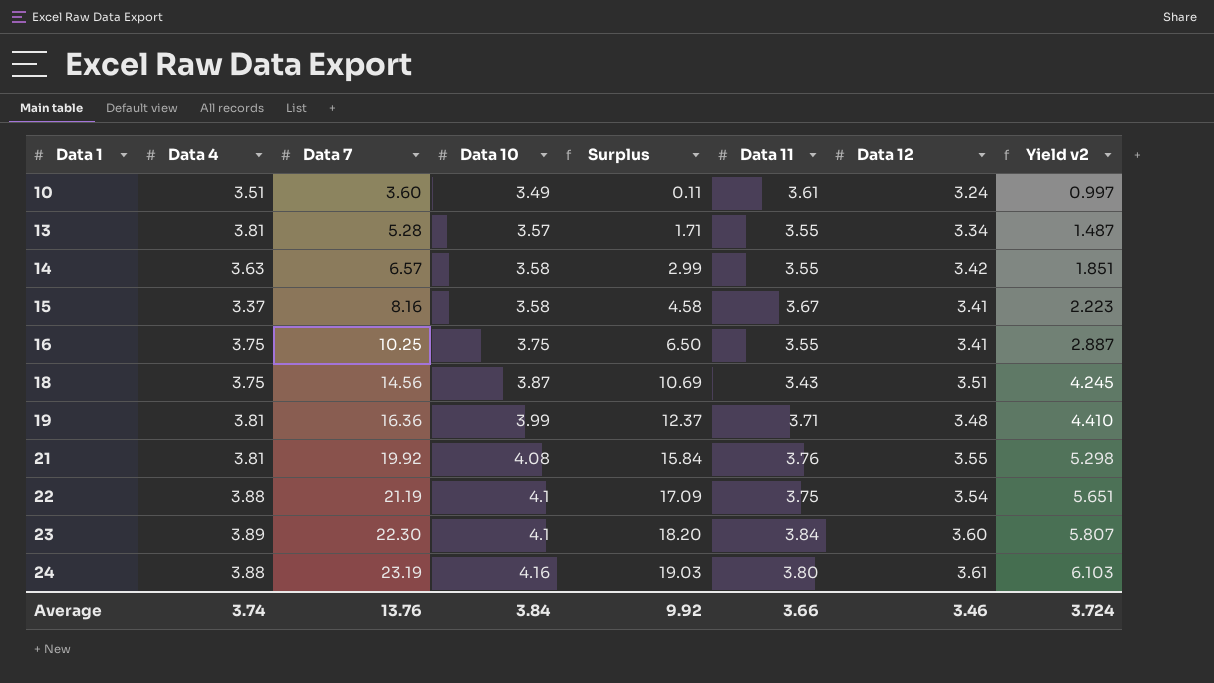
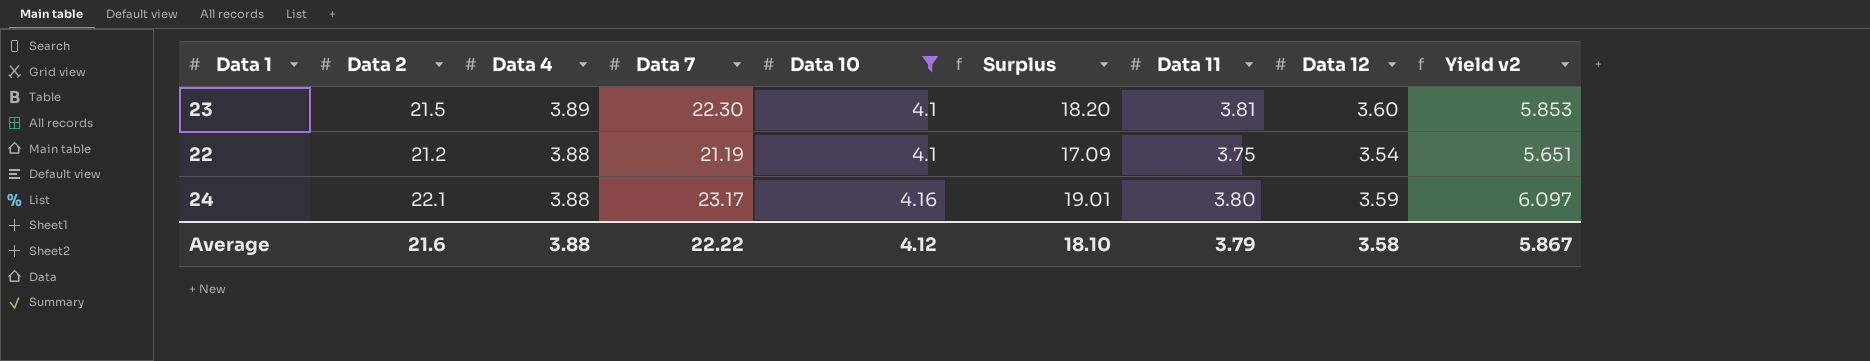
filter: none -> Data 10 >= 4.1
row order: Data 1 ascending -> Data 4 descending
column Data 2 | position: none -> 2
23 | Data 11: 3.84 -> 3.81
23 | Yield v2: 5.807 -> 5.853
24 | Data 7: 23.19 -> 23.17
24 | Surplus: 19.03 -> 19.01
24 | Data 12: 3.61 -> 3.59
24 | Yield v2: 6.103 -> 6.097
Average | Data 4: 3.74 -> 3.88
Average | Data 7: 13.76 -> 22.22
Average | Data 10: 3.84 -> 4.12
Average | Surplus: 9.92 -> 18.10
Average | Data 11: 3.66 -> 3.79
Average | Data 12: 3.46 -> 3.58
Average | Yield v2: 3.724 -> 5.867

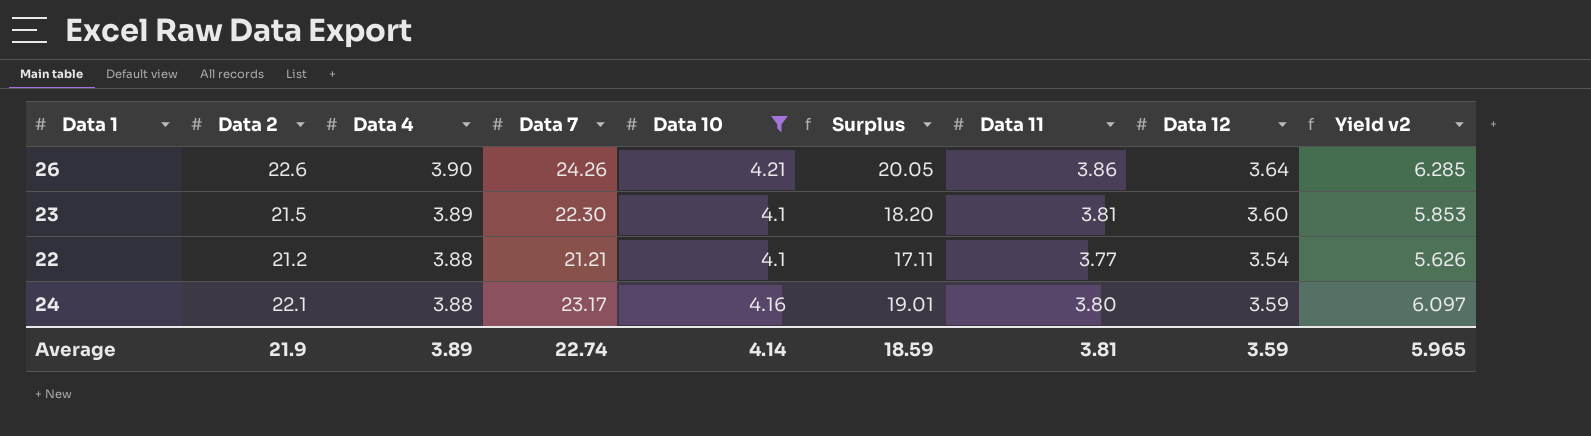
row 26: none -> 22.6 | 3.90 | 24.26 | 4.21 | 20.05 | 3.86 | 3.64 | 6.285
22 | Data 7: 21.19 -> 21.21
22 | Surplus: 17.09 -> 17.11
22 | Data 11: 3.75 -> 3.77
22 | Yield v2: 5.651 -> 5.626
Average | Data 2: 21.6 -> 21.9
Average | Data 4: 3.88 -> 3.89
Average | Data 7: 22.22 -> 22.74
Average | Data 10: 4.12 -> 4.14
Average | Surplus: 18.10 -> 18.59
Average | Data 11: 3.79 -> 3.81
Average | Data 12: 3.58 -> 3.59
Average | Yield v2: 5.867 -> 5.965

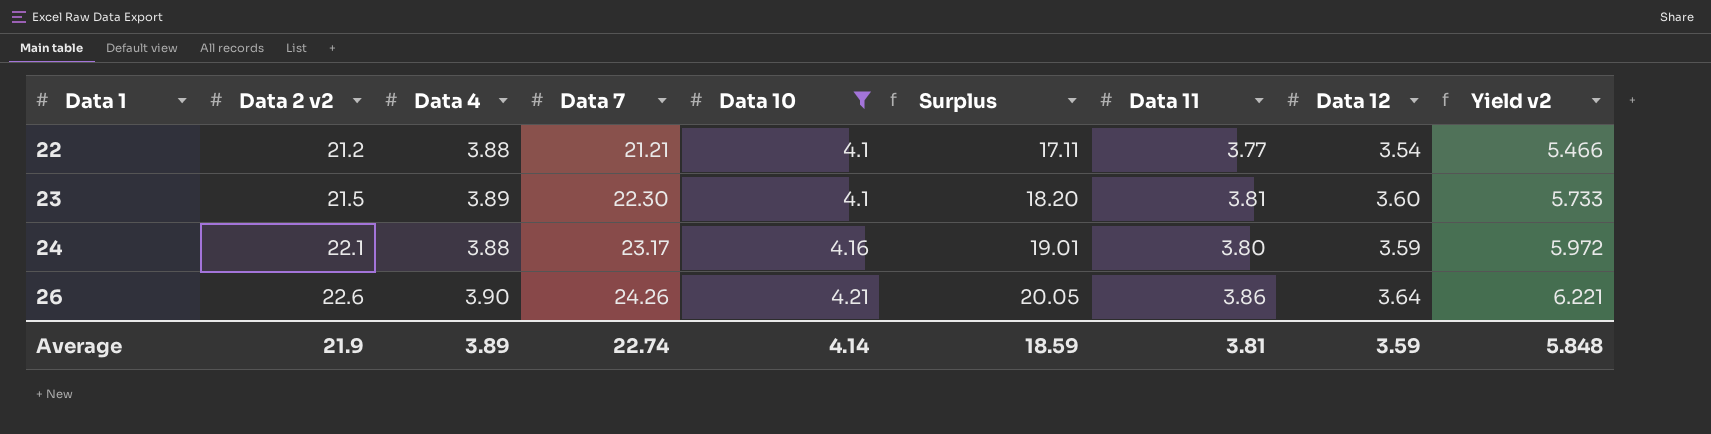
row order: Data 4 descending -> Data 1 ascending
column name: Data 2 -> Data 2 v2
column Yield v2 | formula: [Data 7] / [Data 11] -> [Data 7] / [Data 4]
Average | Yield v2: 5.965 -> 5.848

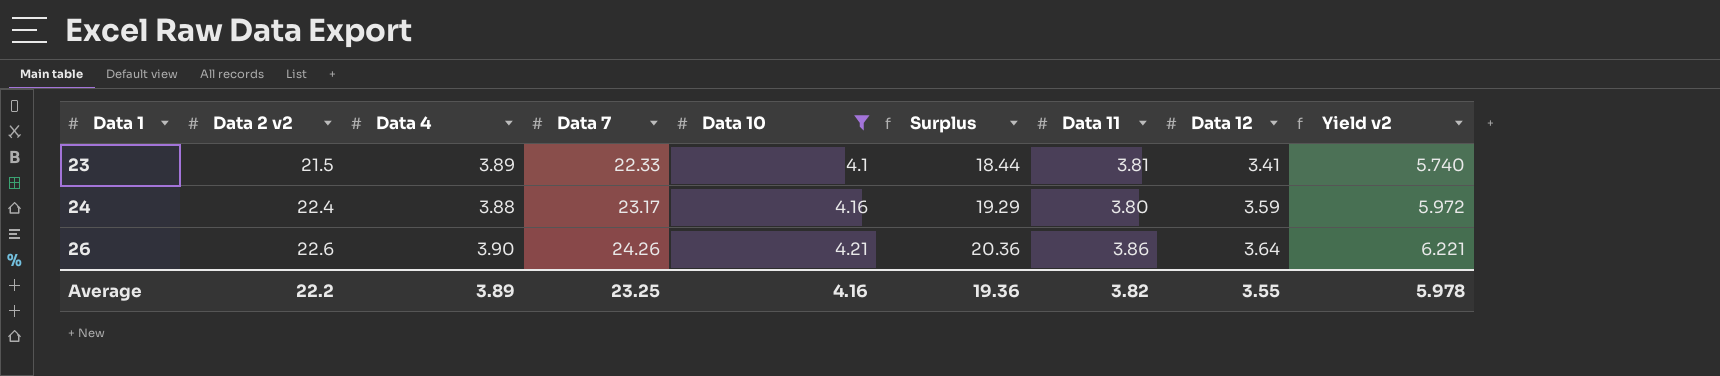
column Surplus | formula: [Data 7] - [Data 10] -> [Data 7] - [Data 4]
row 22: 21.2 | 3.88 | 21.21 | 4.1 | 17.11 | 3.77 | 3.54 | 5.466 -> none
23 | Data 7: 22.30 -> 22.33
23 | Data 12: 3.60 -> 3.41
23 | Yield v2: 5.733 -> 5.740
24 | Data 2 v2: 22.1 -> 22.4
Average | Data 2 v2: 21.9 -> 22.2
Average | Data 7: 22.74 -> 23.25
Average | Data 10: 4.14 -> 4.16
Average | Surplus: 18.59 -> 19.36
Average | Data 11: 3.81 -> 3.82
Average | Data 12: 3.59 -> 3.55
Average | Yield v2: 5.848 -> 5.978

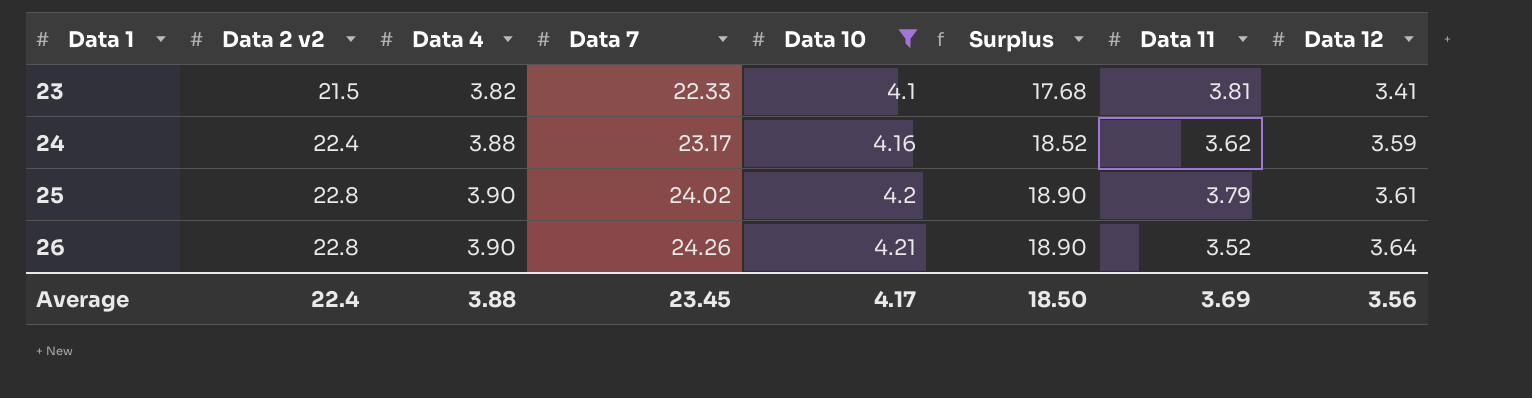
column Yield v2 | formula: [Data 7] / [Data 4] -> none
column Surplus | formula: [Data 7] - [Data 4] -> [Data 2 v2] - [Data 4]
23 | Data 4: 3.89 -> 3.82
24 | Data 11: 3.80 -> 3.62
row 25: none -> 22.8 | 3.90 | 24.02 | 4.2 | 18.90 | 3.79 | 3.61
26 | Data 2 v2: 22.6 -> 22.8
26 | Data 11: 3.86 -> 3.52
Average | Data 2 v2: 22.2 -> 22.4
Average | Data 4: 3.89 -> 3.88
Average | Data 7: 23.25 -> 23.45
Average | Data 10: 4.16 -> 4.17
Average | Surplus: 19.36 -> 18.50
Average | Data 11: 3.82 -> 3.69
Average | Data 12: 3.55 -> 3.56

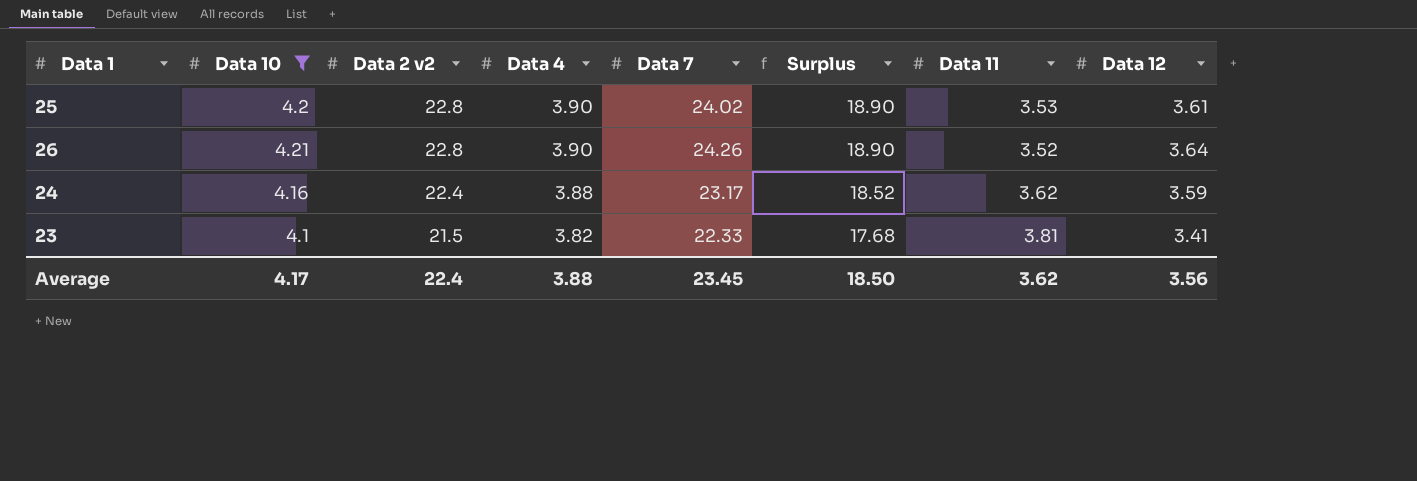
row order: Data 1 ascending -> Data 2 v2 descending
column Data 10 | position: 5 -> 2
25 | Data 11: 3.79 -> 3.53
Average | Data 11: 3.69 -> 3.62

